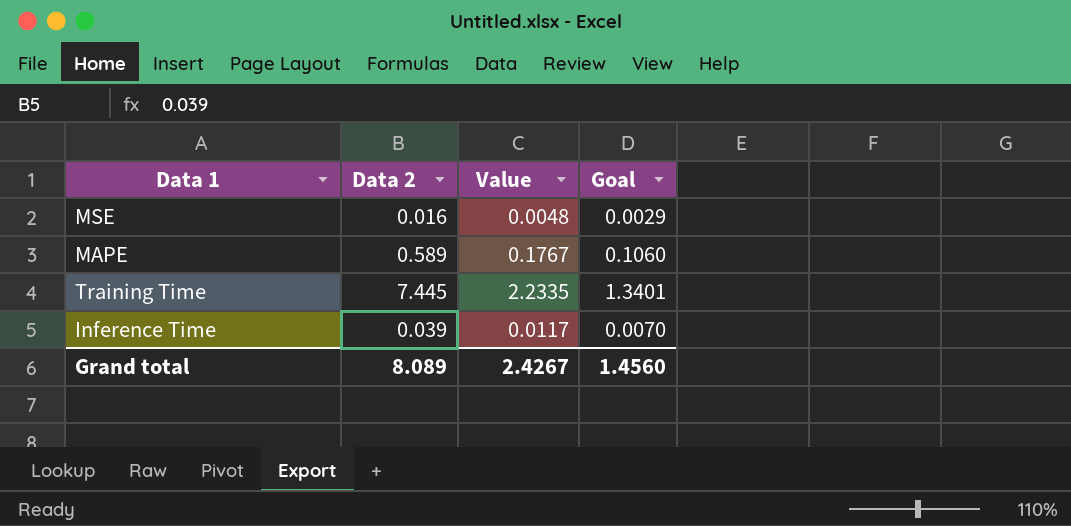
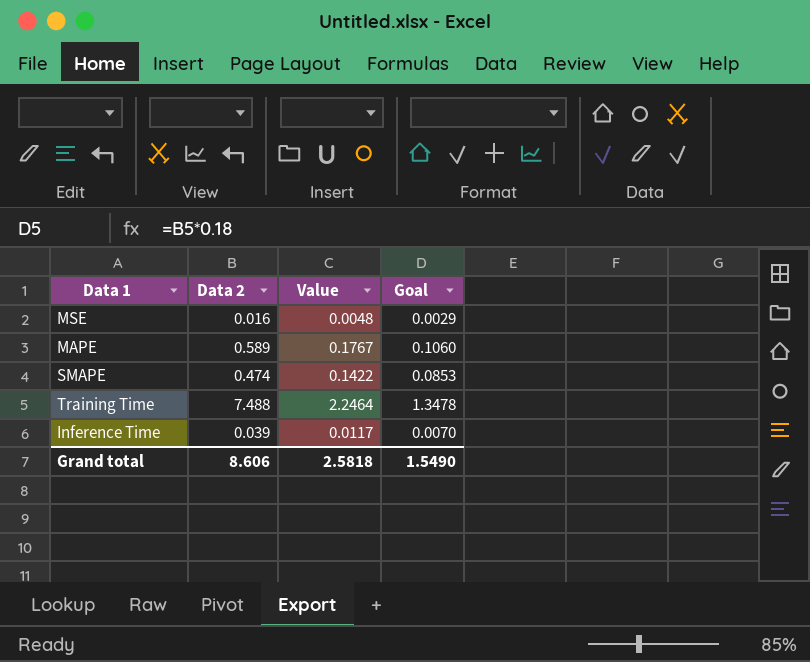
row SMAPE: none -> 0.474 | 0.1422 | 0.0853
Training Time | Data 2: 7.445 -> 7.488
Training Time | Value: 2.2335 -> 2.2464
Training Time | Goal: 1.3401 -> 1.3478
Grand total | Data 2: 8.089 -> 8.606
Grand total | Value: 2.4267 -> 2.5818
Grand total | Goal: 1.4560 -> 1.5490

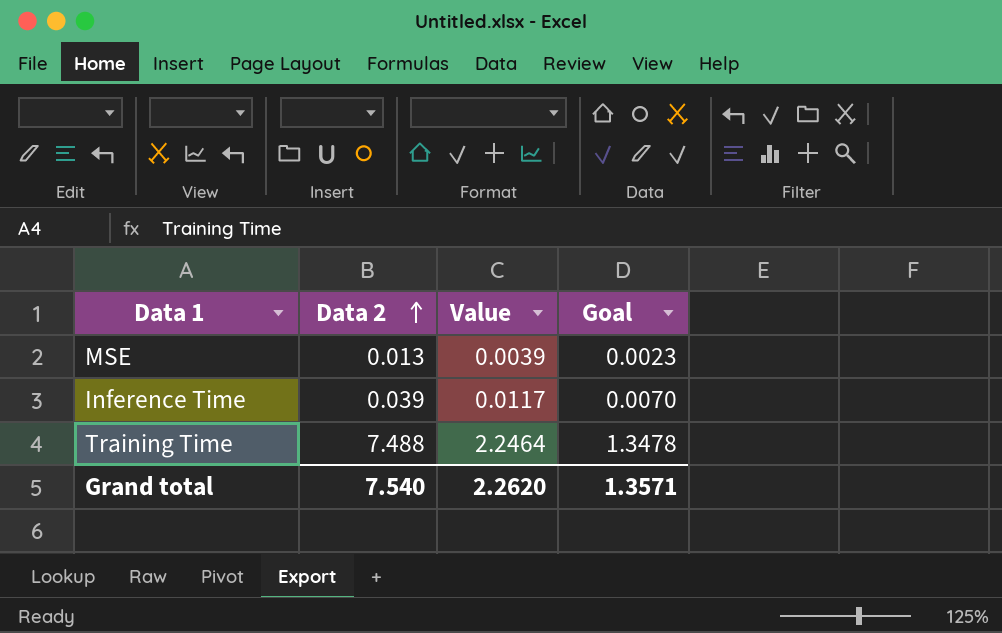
row order: none -> Data 2 ascending
row MAPE: 0.589 | 0.1767 | 0.1060 -> none
row SMAPE: 0.474 | 0.1422 | 0.0853 -> none
MSE | Data 2: 0.016 -> 0.013
MSE | Value: 0.0048 -> 0.0039
MSE | Goal: 0.0029 -> 0.0023
Grand total | Data 2: 8.606 -> 7.540
Grand total | Value: 2.5818 -> 2.2620
Grand total | Goal: 1.5490 -> 1.3571

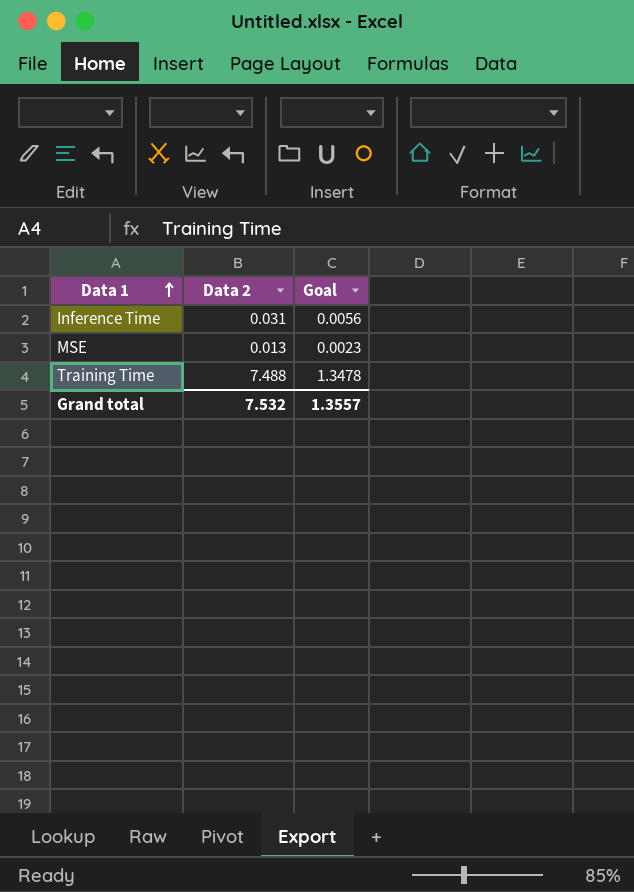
row order: Data 2 ascending -> Data 1 ascending
column Value | formula: [Data 2] * 0.3 -> none
Inference Time | Data 2: 0.039 -> 0.031
Inference Time | Goal: 0.0070 -> 0.0056
Grand total | Data 2: 7.540 -> 7.532
Grand total | Goal: 1.3571 -> 1.3557

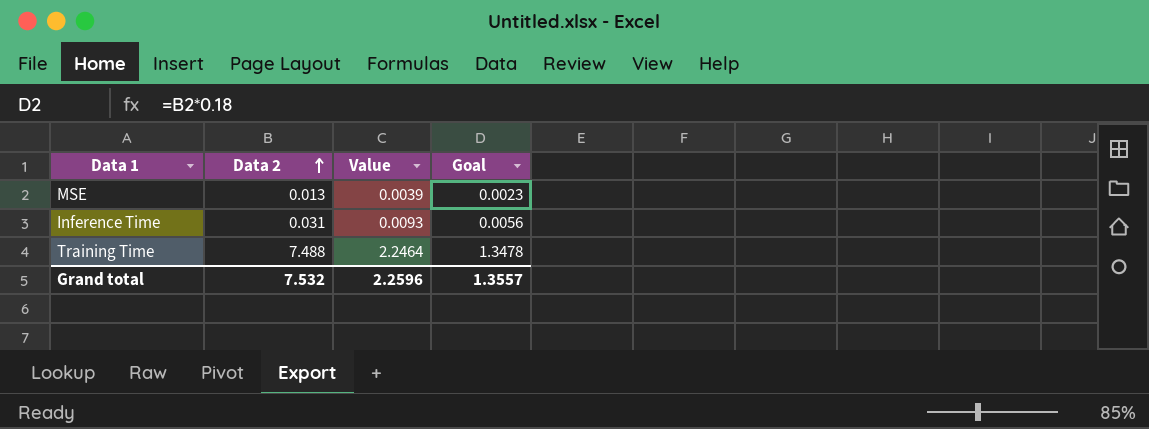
row order: Data 1 ascending -> Data 2 ascending
column Value | formula: none -> [Data 2] * 0.3

